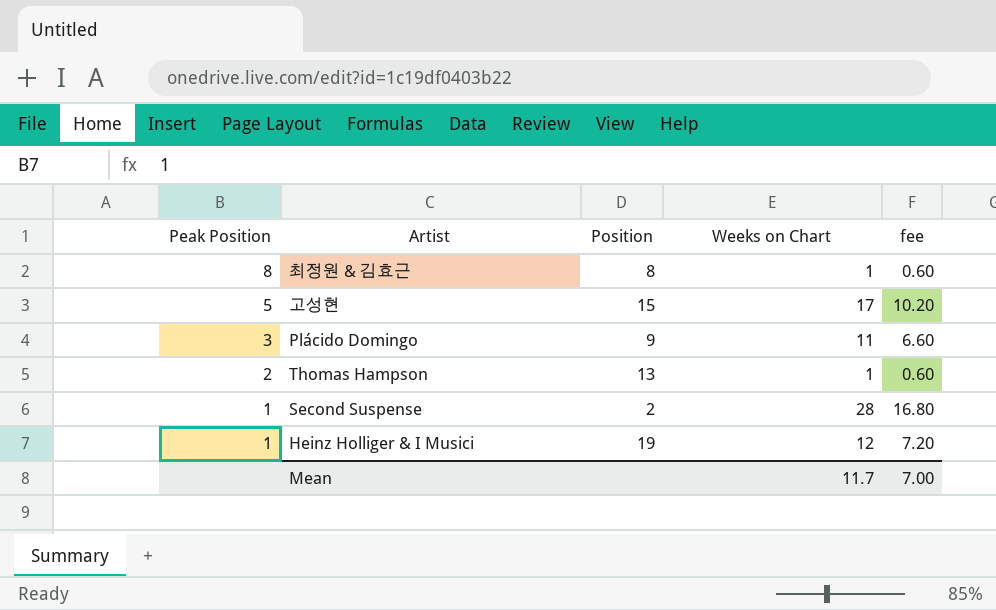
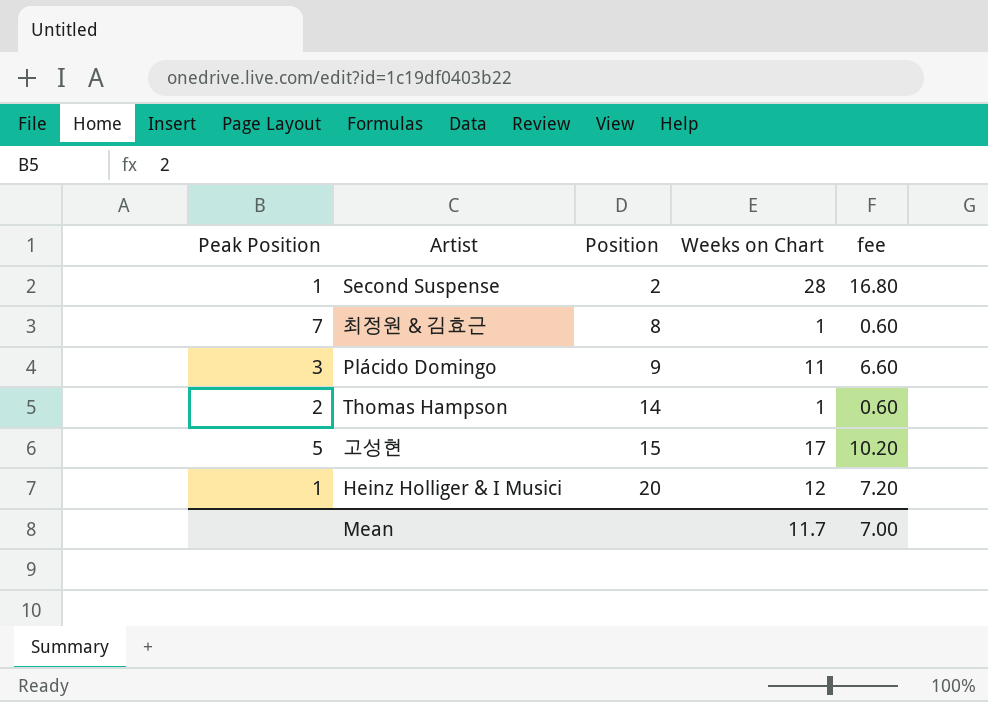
row order: Peak Position descending -> Position ascending
최정원 & 김효근 | Peak Position: 8 -> 7
Thomas Hampson | Position: 13 -> 14
Heinz Holliger & I Musici | Position: 19 -> 20

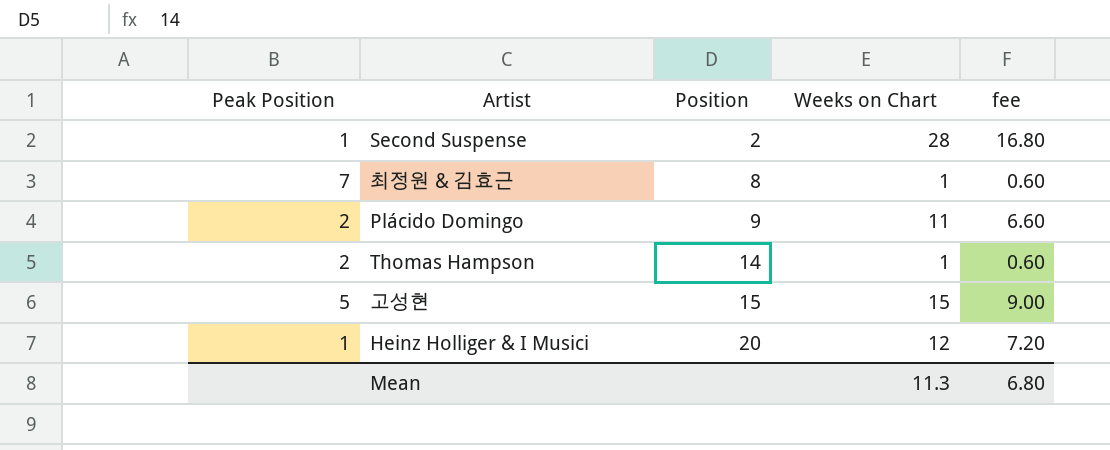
Plácido Domingo | Peak Position: 3 -> 2
고성현 | Weeks on Chart: 17 -> 15
고성현 | fee: 10.20 -> 9.00
Mean | Weeks on Chart: 11.7 -> 11.3
Mean | fee: 7.00 -> 6.80

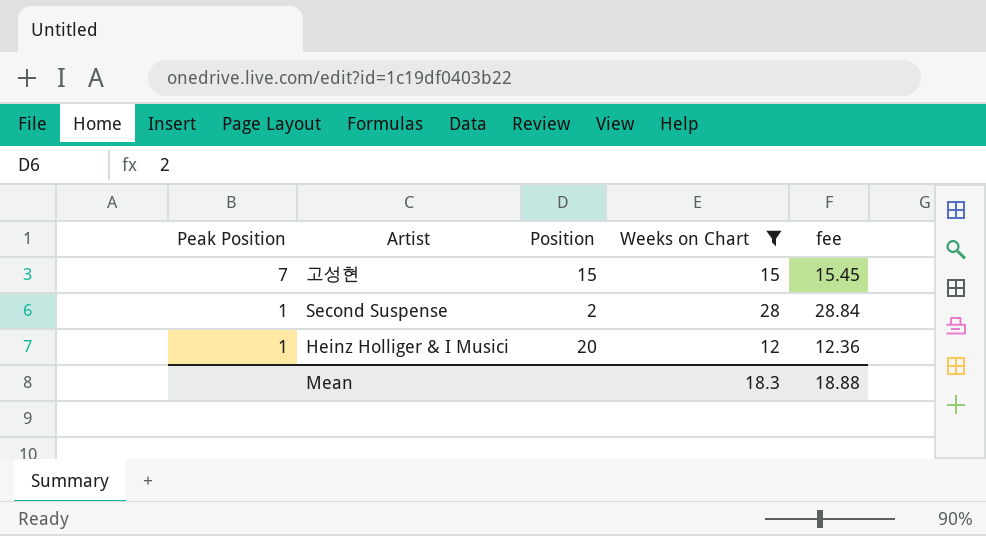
filter: none -> Weeks on Chart >= 12
row order: Position ascending -> Peak Position descending
column fee | formula: [Weeks on Chart] * 0.6 -> [Weeks on Chart] * 1.03
고성현 | Peak Position: 5 -> 7
Mean | Weeks on Chart: 11.3 -> 18.3
Mean | fee: 6.80 -> 18.88

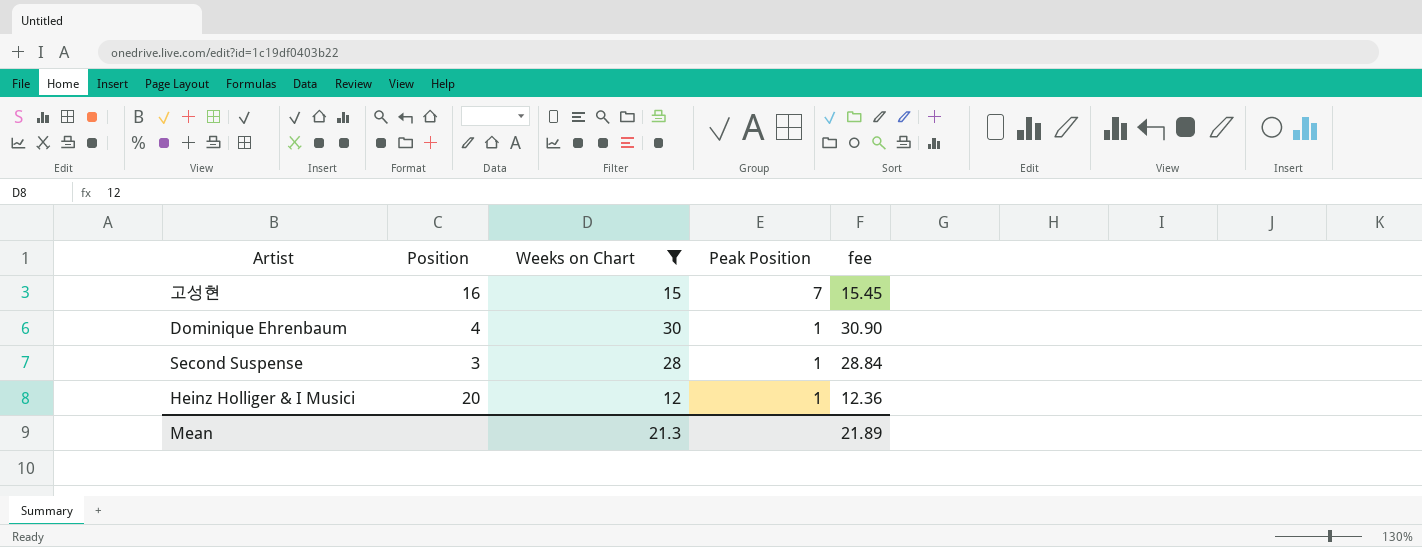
column Peak Position | position: 1 -> 4
고성현 | Position: 15 -> 16
row Dominique Ehrenbaum: none -> 4 | 30 | 1 | 30.90
Second Suspense | Position: 2 -> 3
Mean | Weeks on Chart: 18.3 -> 21.3
Mean | fee: 18.88 -> 21.89

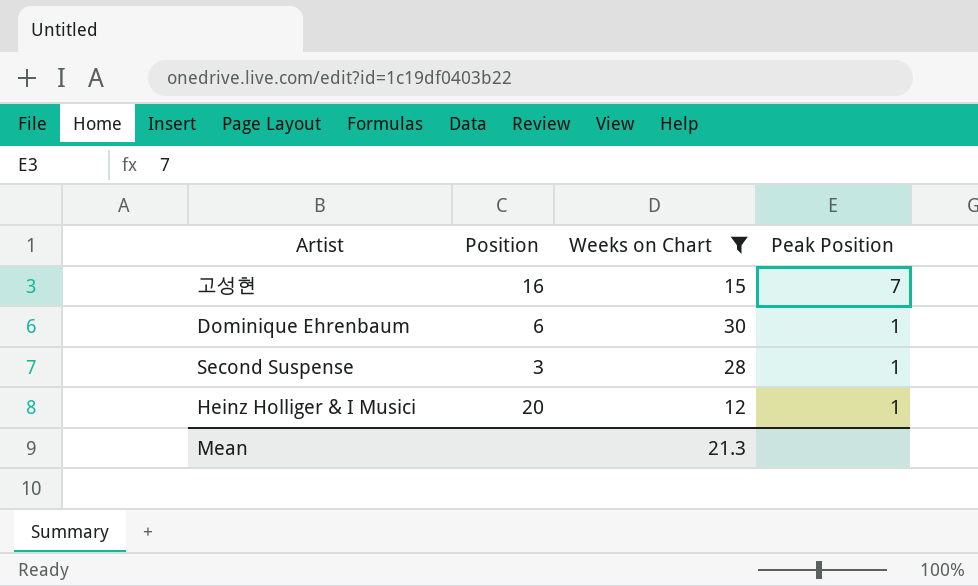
column fee | formula: [Weeks on Chart] * 1.03 -> none
Dominique Ehrenbaum | Position: 4 -> 6

